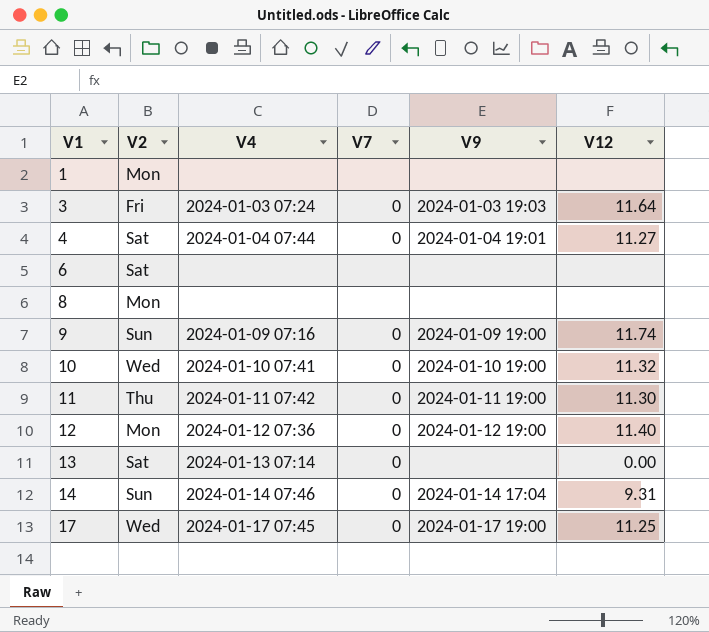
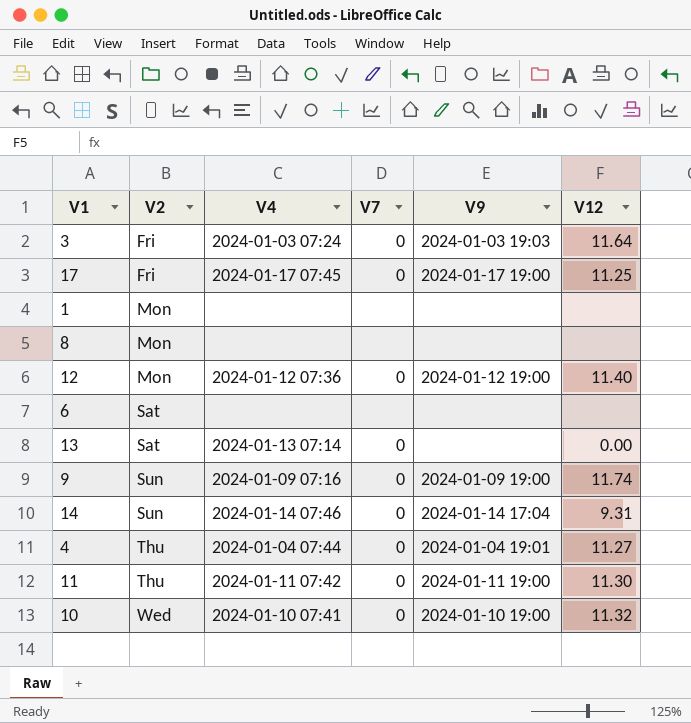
row order: V1 ascending -> V2 ascending
17 | V2: Wed -> Fri
4 | V2: Sat -> Thu

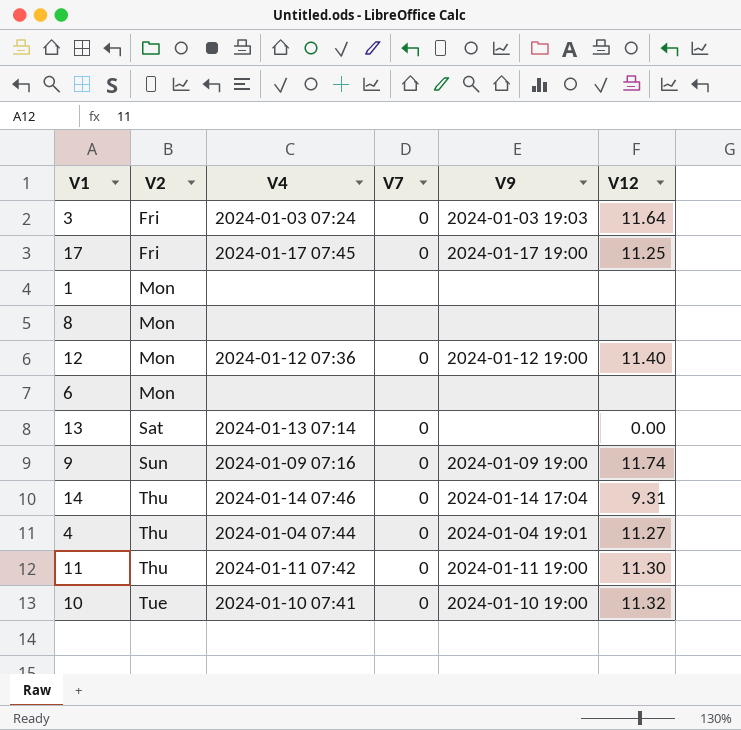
6 | V2: Sat -> Mon
14 | V2: Sun -> Thu
10 | V2: Wed -> Tue

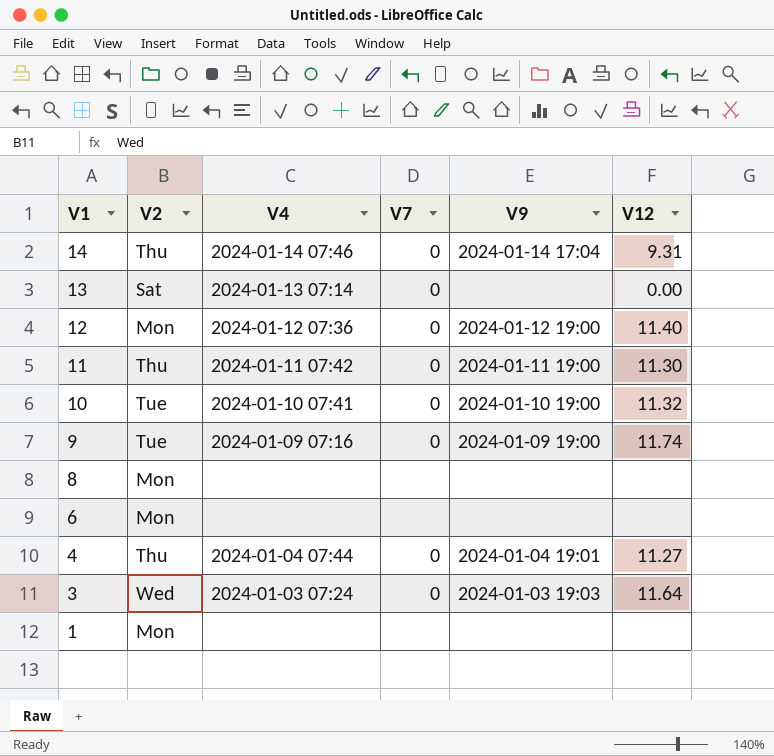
row order: V2 ascending -> V1 descending
row 17: Fri | 2024-01-17 07:45 | 0 | 2024-01-17 19:00 | 11.25 -> none
9 | V2: Sun -> Tue
3 | V2: Fri -> Wed

